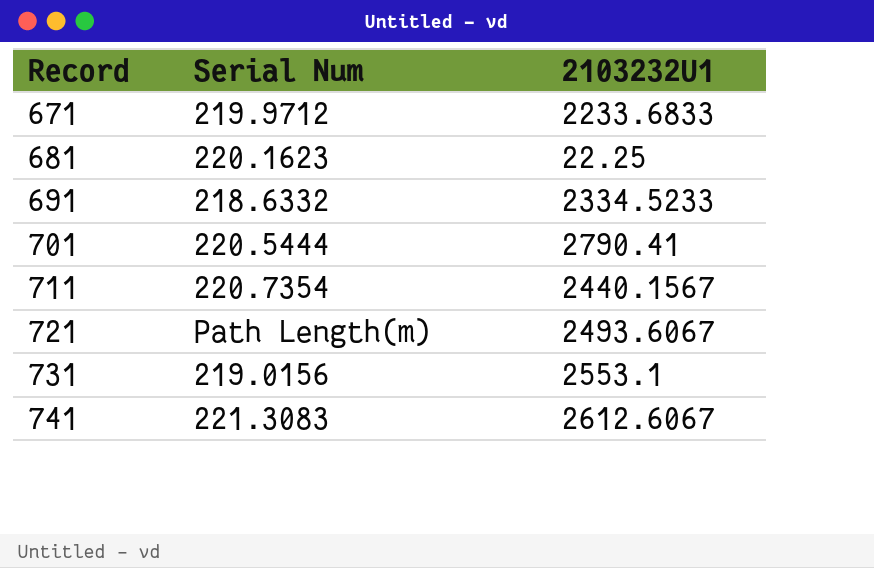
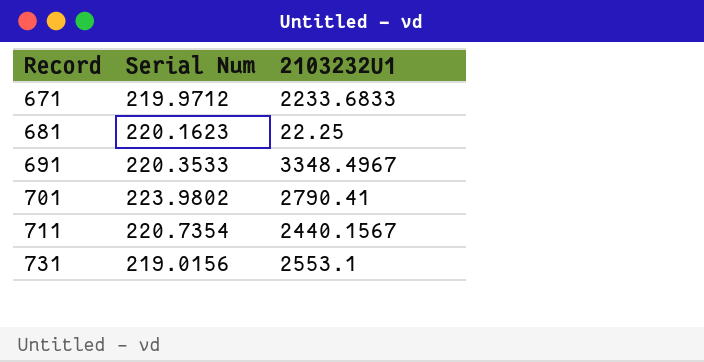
row 721: Path Length(m) | 2493.6067 -> none
row 741: 221.3083 | 2612.6067 -> none
691 | Serial Num: 218.6332 -> 220.3533
691 | 2103232U1: 2334.5233 -> 3348.4967
701 | Serial Num: 220.5444 -> 223.9802

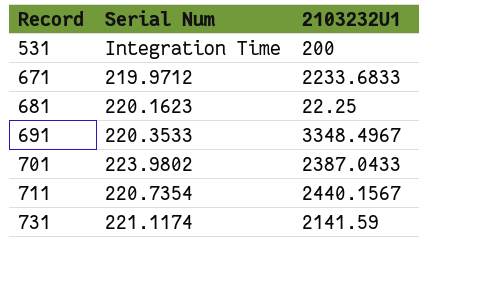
row 531: none -> Integration Time | 200
701 | 2103232U1: 2790.41 -> 2387.0433
731 | Serial Num: 219.0156 -> 221.1174
731 | 2103232U1: 2553.1 -> 2141.59

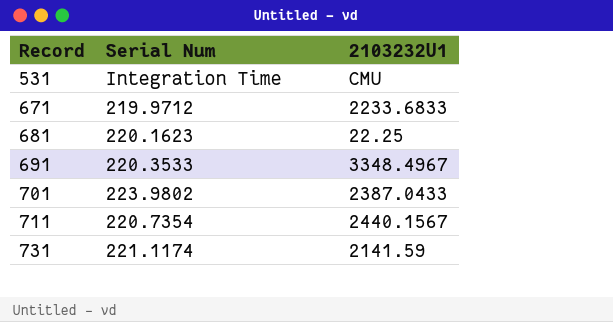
531 | 2103232U1: 200 -> CMU

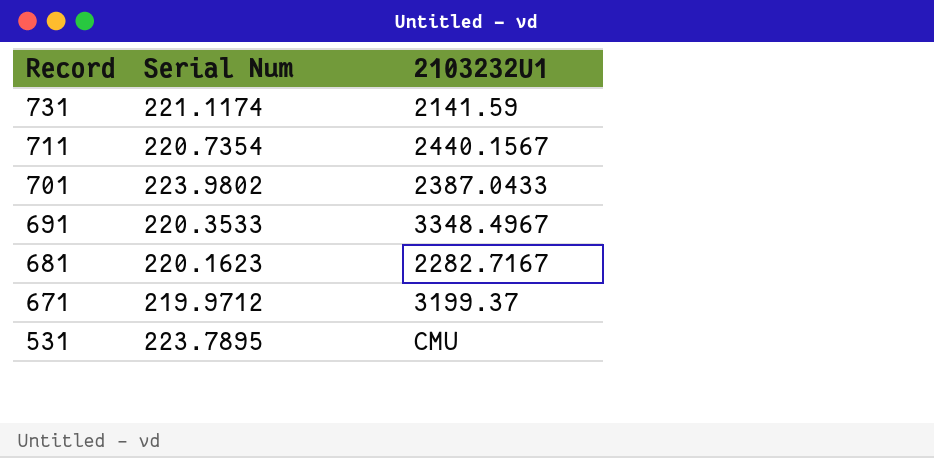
row order: Record ascending -> Record descending
681 | 2103232U1: 22.25 -> 2282.7167
671 | 2103232U1: 2233.6833 -> 3199.37
531 | Serial Num: Integration Time -> 223.7895

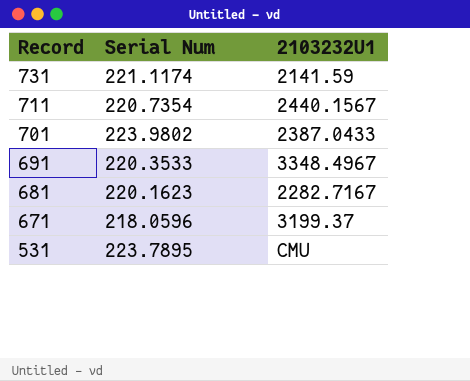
671 | Serial Num: 219.9712 -> 218.0596

